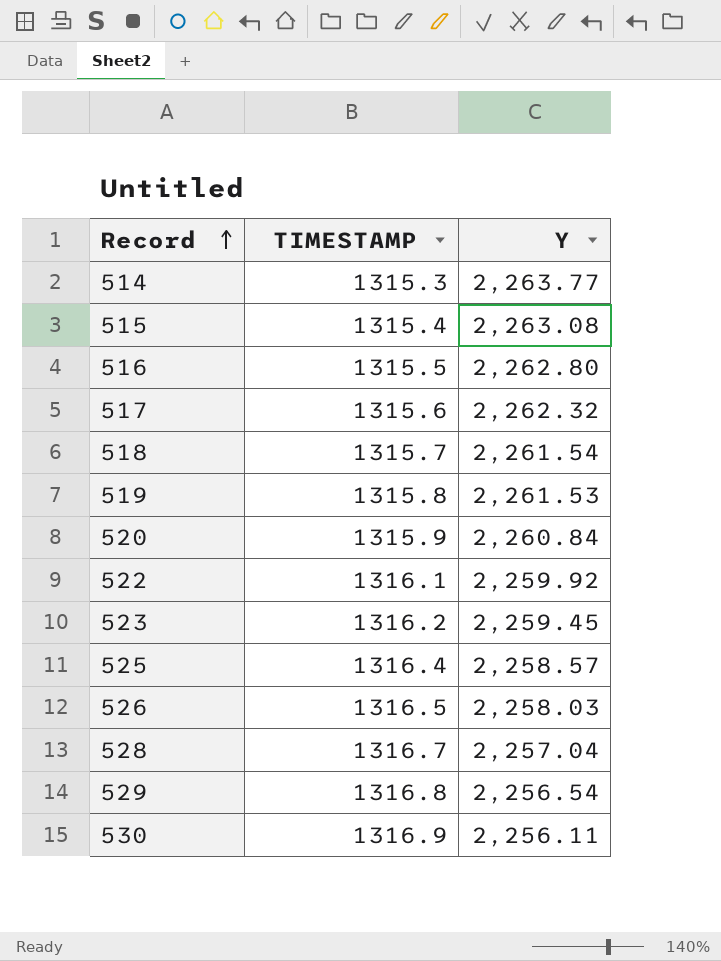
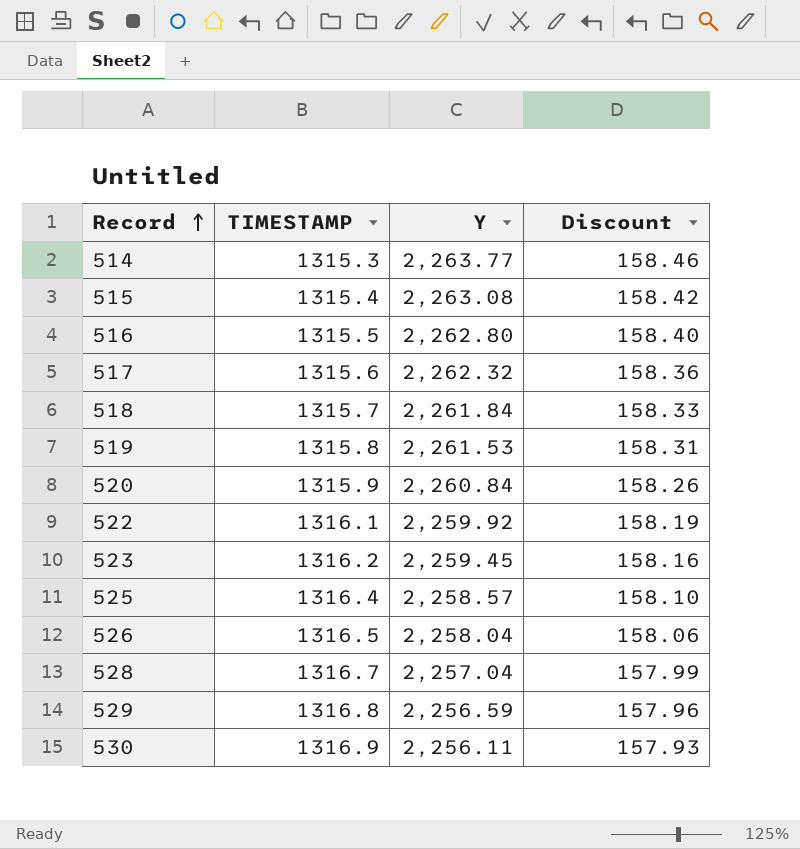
column Discount | formula: none -> [Y] * 0.07
518 | Y: 2,261.54 -> 2,261.84
526 | Y: 2,258.03 -> 2,258.04
529 | Y: 2,256.54 -> 2,256.59

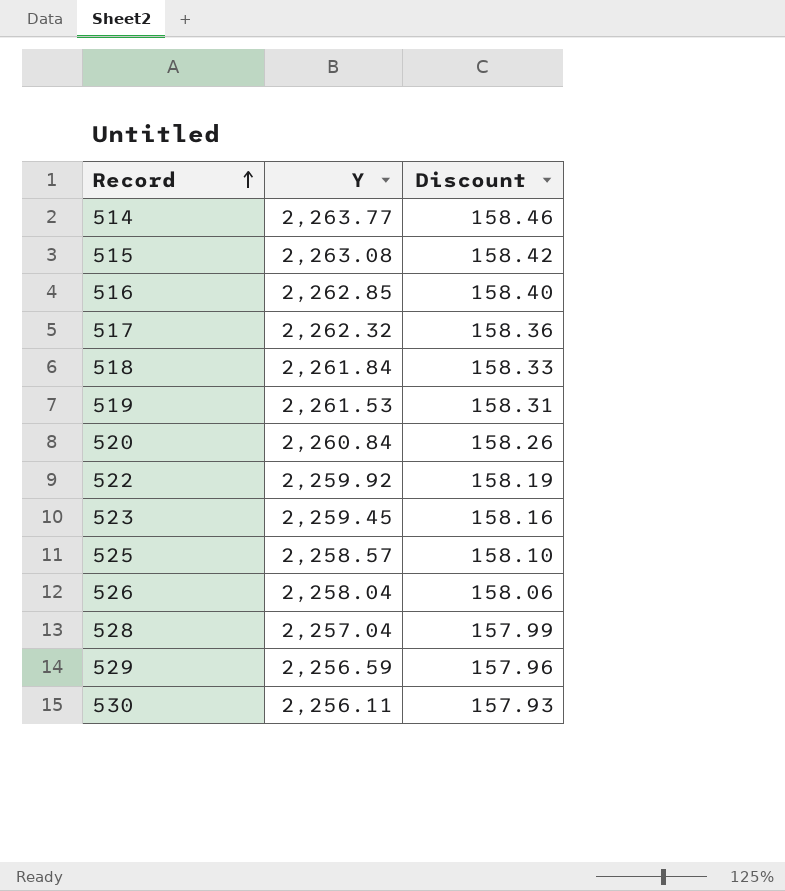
column TIMESTAMP | position: 2 -> none
516 | Y: 2,262.80 -> 2,262.85

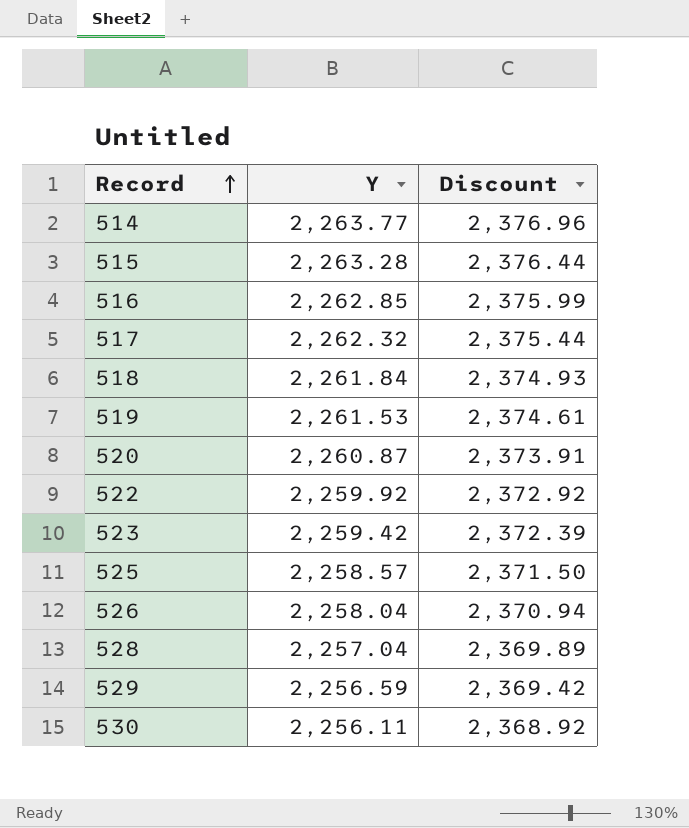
column Discount | formula: [Y] * 0.07 -> [Y] * 1.05
515 | Y: 2,263.08 -> 2,263.28
520 | Y: 2,260.84 -> 2,260.87
523 | Y: 2,259.45 -> 2,259.42

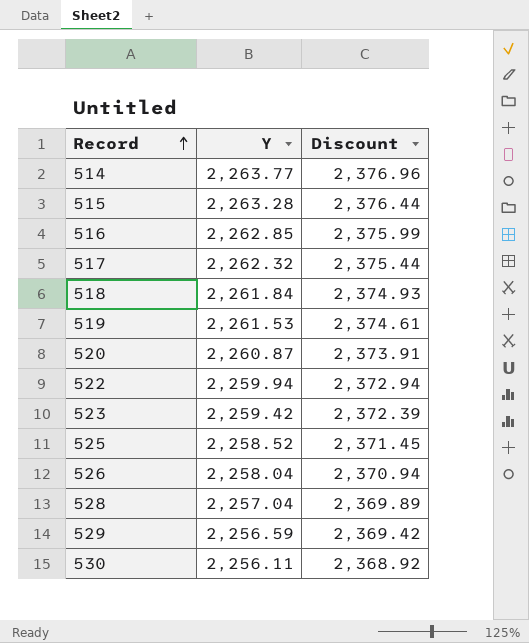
522 | Y: 2,259.92 -> 2,259.94
522 | Discount: 2,372.92 -> 2,372.94
525 | Y: 2,258.57 -> 2,258.52
525 | Discount: 2,371.50 -> 2,371.45

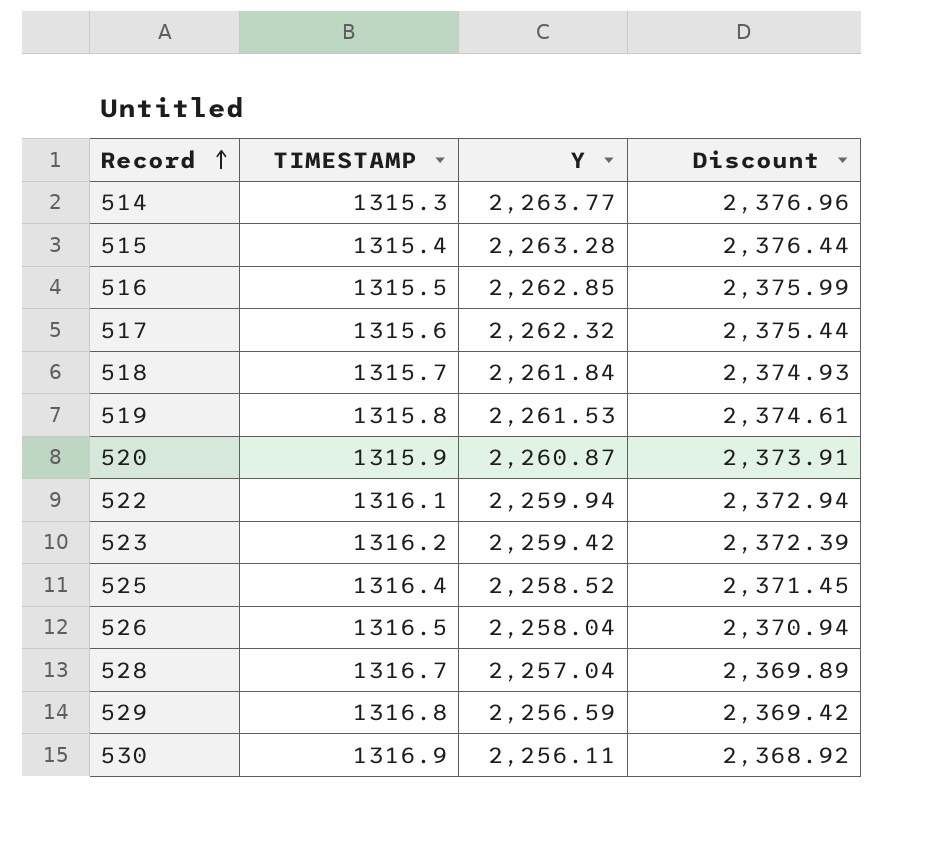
column TIMESTAMP | position: none -> 2

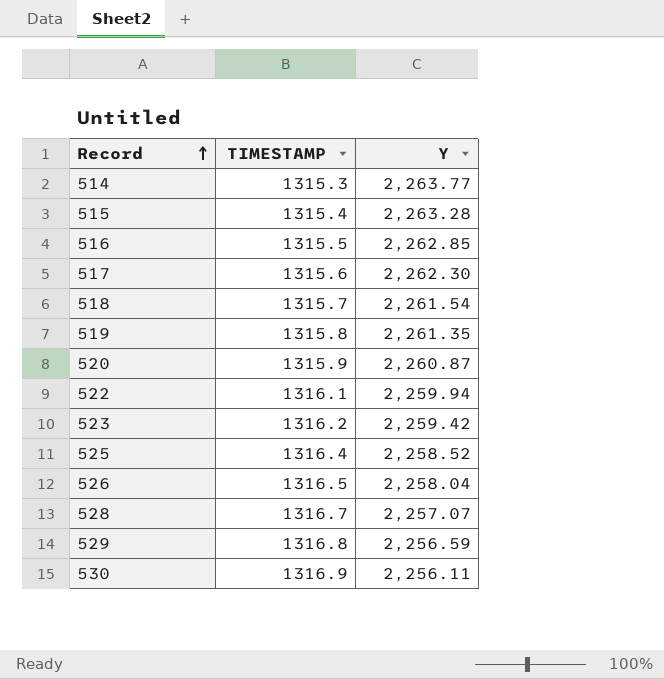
column Discount | formula: [Y] * 1.05 -> none
517 | Y: 2,262.32 -> 2,262.30
518 | Y: 2,261.84 -> 2,261.54
519 | Y: 2,261.53 -> 2,261.35
528 | Y: 2,257.04 -> 2,257.07

